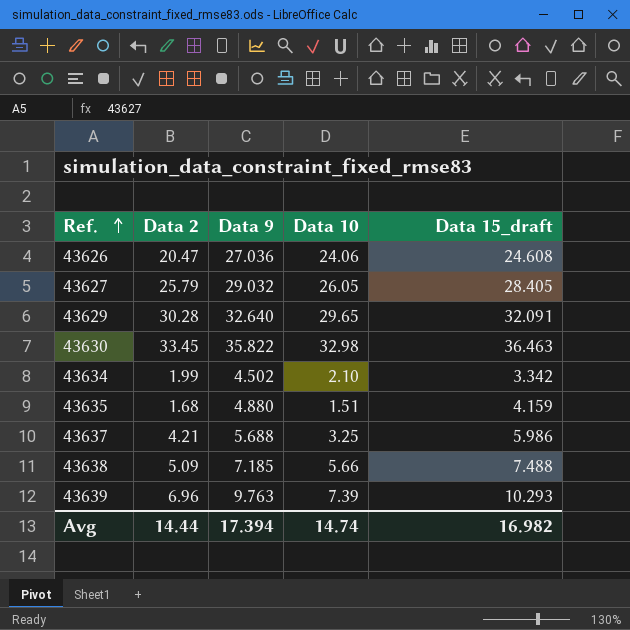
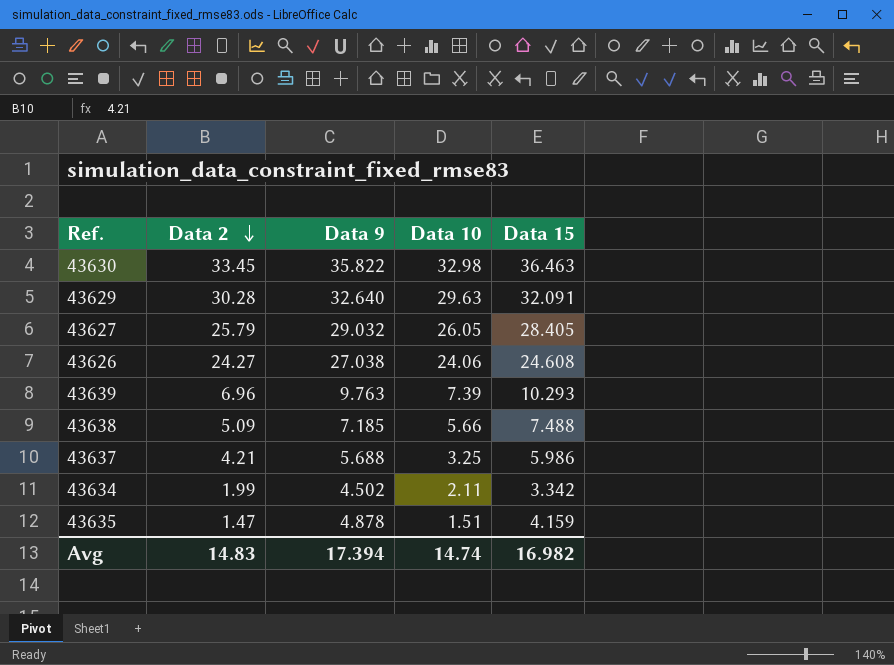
row order: Ref. ascending -> Data 2 descending
column name: Data 15_draft -> Data 15
43629 | Data 10: 29.65 -> 29.63
43626 | Data 2: 20.47 -> 24.27
43626 | Data 9: 27.036 -> 27.038
43634 | Data 10: 2.10 -> 2.11
43635 | Data 2: 1.68 -> 1.47
43635 | Data 9: 4.880 -> 4.878
Avg | Data 2: 14.44 -> 14.83

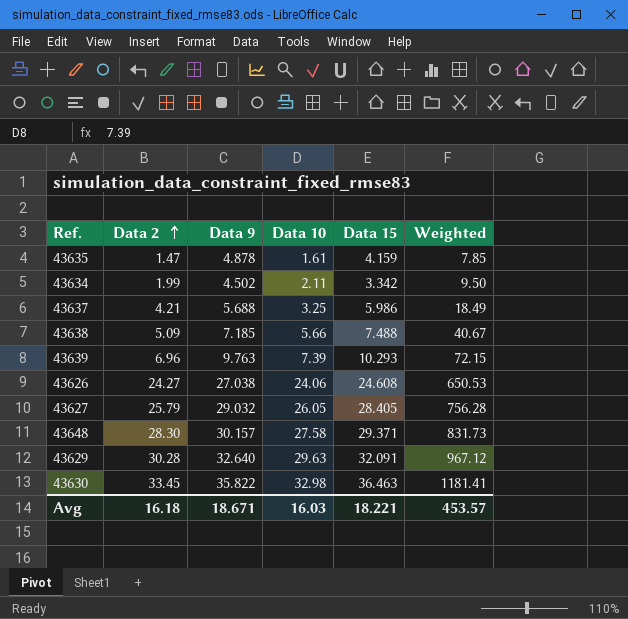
row order: Data 2 descending -> Data 2 ascending
column Weighted | formula: none -> [Data 9] * [Data 10]
43635 | Data 10: 1.51 -> 1.61
row 43648: none -> 28.30 | 30.157 | 27.58 | 29.371 | 831.73
Avg | Data 2: 14.83 -> 16.18
Avg | Data 9: 17.394 -> 18.671
Avg | Data 10: 14.74 -> 16.03
Avg | Data 15: 16.982 -> 18.221

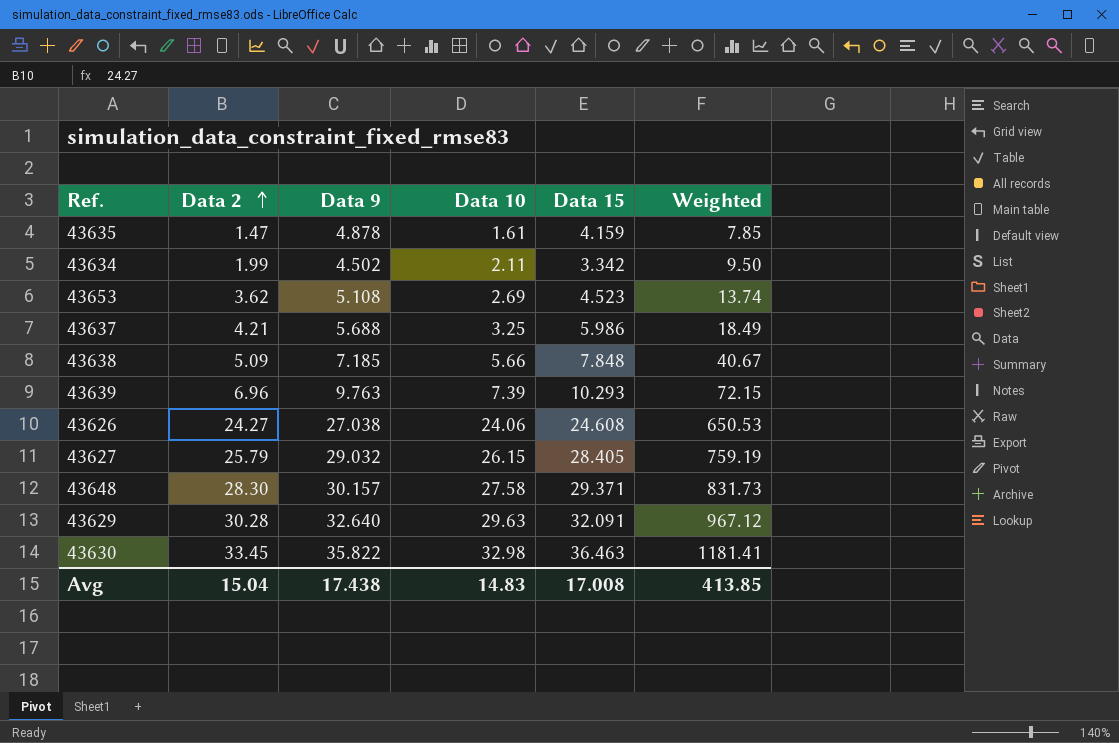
row 43653: none -> 3.62 | 5.108 | 2.69 | 4.523 | 13.74
43638 | Data 15: 7.488 -> 7.848
43627 | Data 10: 26.05 -> 26.15
43627 | Weighted: 756.28 -> 759.19
Avg | Data 2: 16.18 -> 15.04
Avg | Data 9: 18.671 -> 17.438
Avg | Data 10: 16.03 -> 14.83
Avg | Data 15: 18.221 -> 17.008
Avg | Weighted: 453.57 -> 413.85

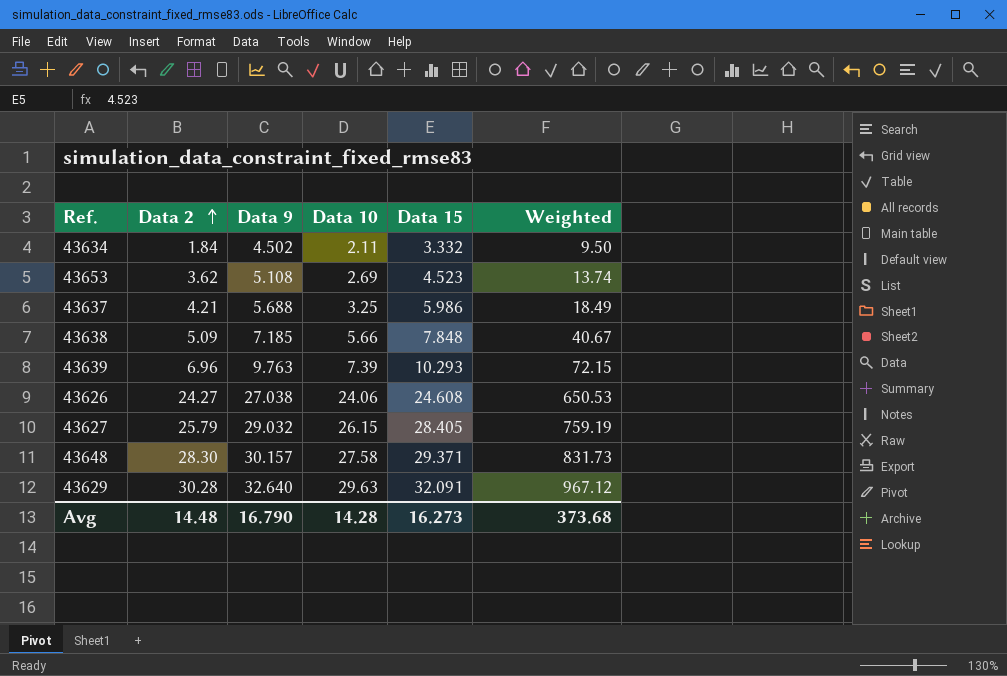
row 43635: 1.47 | 4.878 | 1.61 | 4.159 | 7.85 -> none
row 43630: 33.45 | 35.822 | 32.98 | 36.463 | 1181.41 -> none
43634 | Data 2: 1.99 -> 1.84
43634 | Data 15: 3.342 -> 3.332
Avg | Data 2: 15.04 -> 14.48
Avg | Data 9: 17.438 -> 16.790
Avg | Data 10: 14.83 -> 14.28
Avg | Data 15: 17.008 -> 16.273
Avg | Weighted: 413.85 -> 373.68

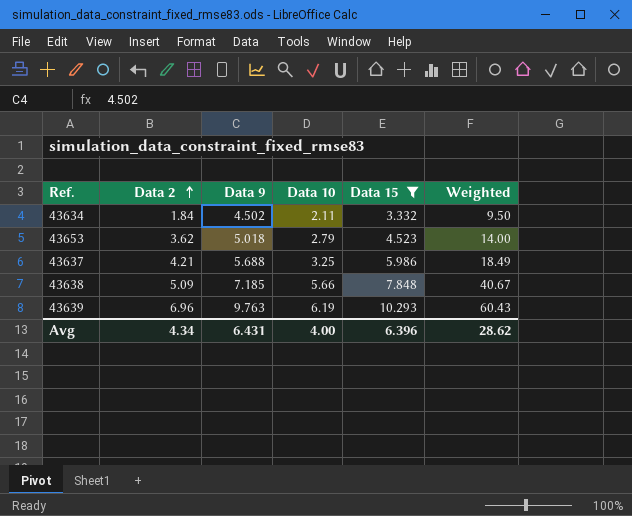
filter: none -> Data 15 <= 10.293
43653 | Data 9: 5.108 -> 5.018
43653 | Data 10: 2.69 -> 2.79
43653 | Weighted: 13.74 -> 14.00
43639 | Data 10: 7.39 -> 6.19
43639 | Weighted: 72.15 -> 60.43
Avg | Data 2: 14.48 -> 4.34
Avg | Data 9: 16.790 -> 6.431
Avg | Data 10: 14.28 -> 4.00
Avg | Data 15: 16.273 -> 6.396
Avg | Weighted: 373.68 -> 28.62

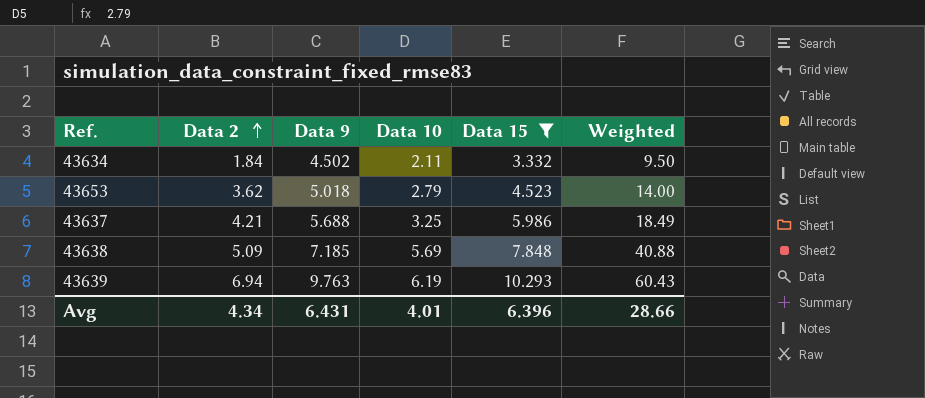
43638 | Data 10: 5.66 -> 5.69
43638 | Weighted: 40.67 -> 40.88
43639 | Data 2: 6.96 -> 6.94
Avg | Data 10: 4.00 -> 4.01
Avg | Weighted: 28.62 -> 28.66

